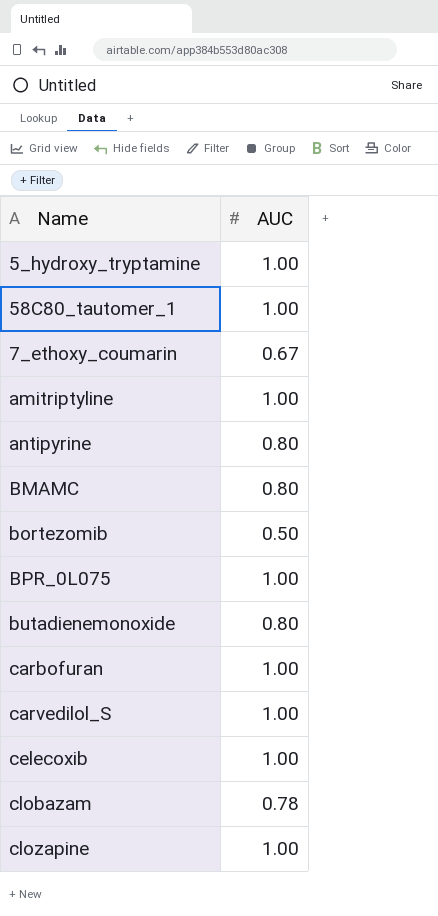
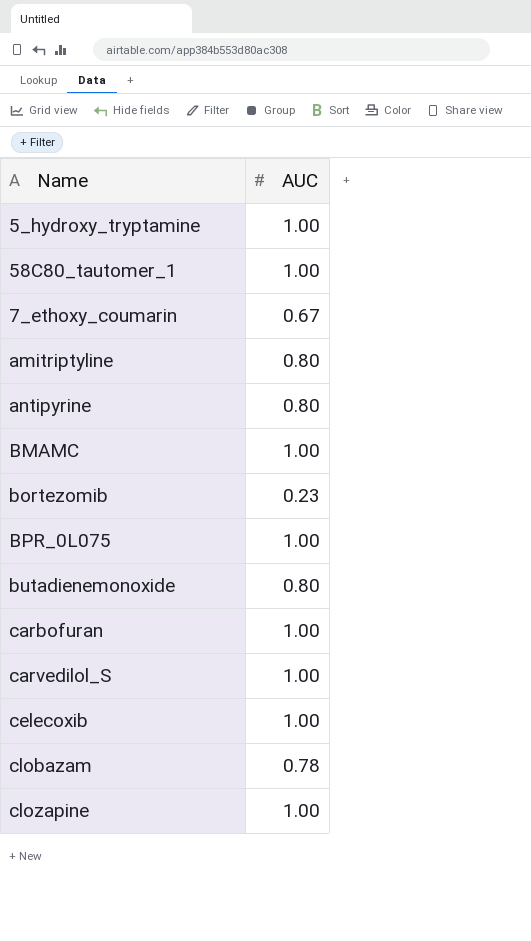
amitriptyline | AUC: 1.00 -> 0.80
BMAMC | AUC: 0.80 -> 1.00
bortezomib | AUC: 0.50 -> 0.23

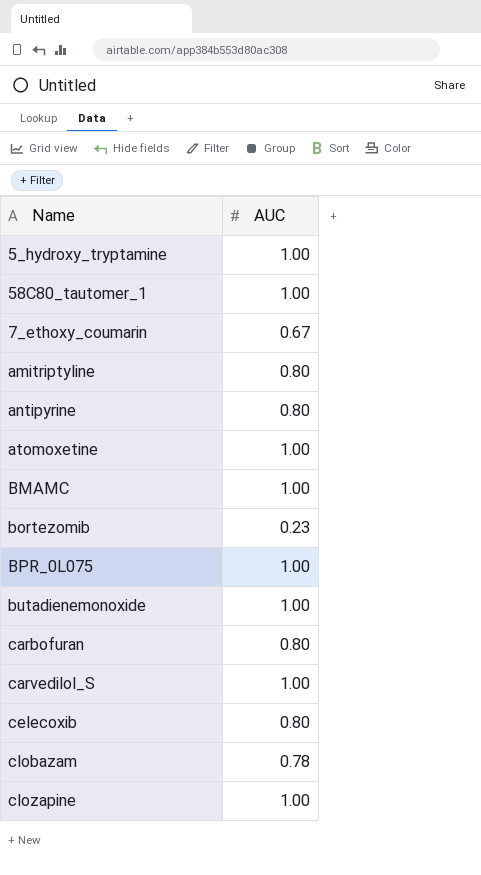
row atomoxetine: none -> 1.00
butadienemonoxide | AUC: 0.80 -> 1.00
carbofuran | AUC: 1.00 -> 0.80
celecoxib | AUC: 1.00 -> 0.80

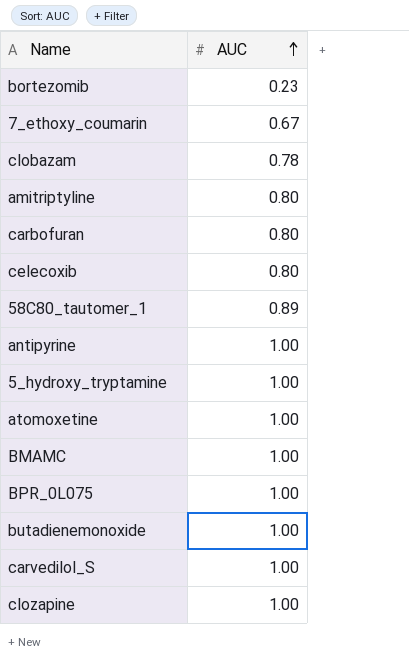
row order: none -> AUC ascending
58C80_tautomer_1 | AUC: 1.00 -> 0.89
antipyrine | AUC: 0.80 -> 1.00

